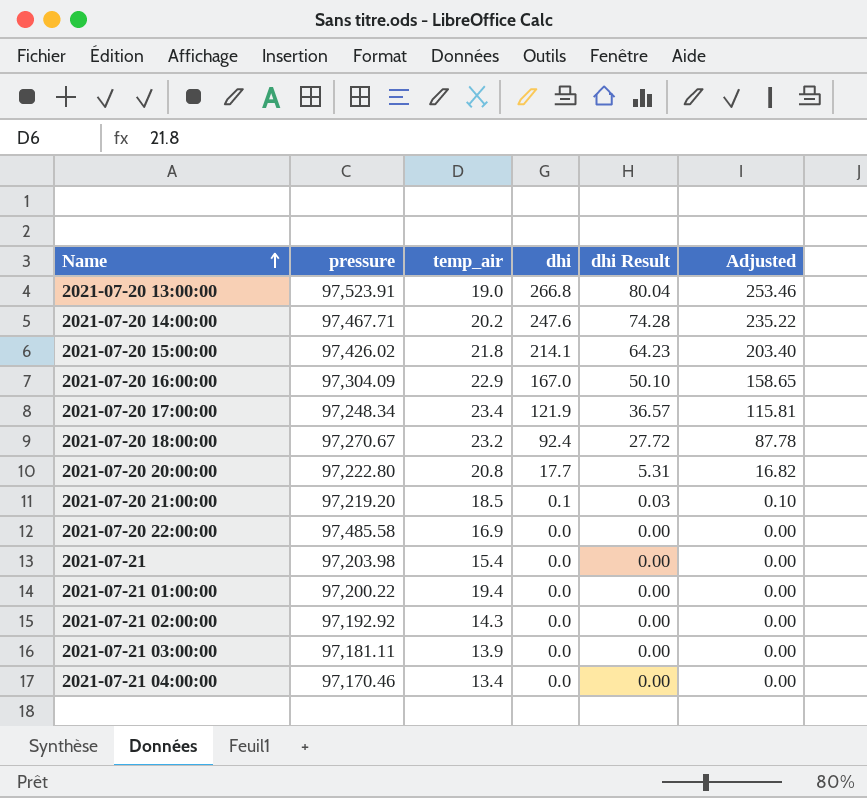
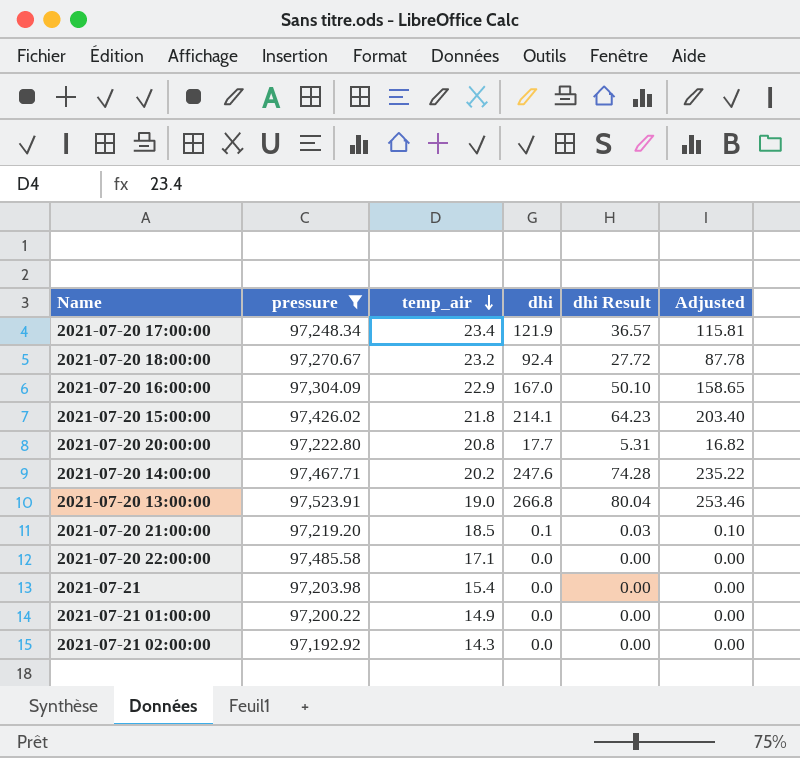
filter: none -> pressure >= 97,192.92
row order: Name ascending -> temp_air descending
2021-07-20 22:00:00 | temp_air: 16.9 -> 17.1
2021-07-21 01:00:00 | temp_air: 19.4 -> 14.9

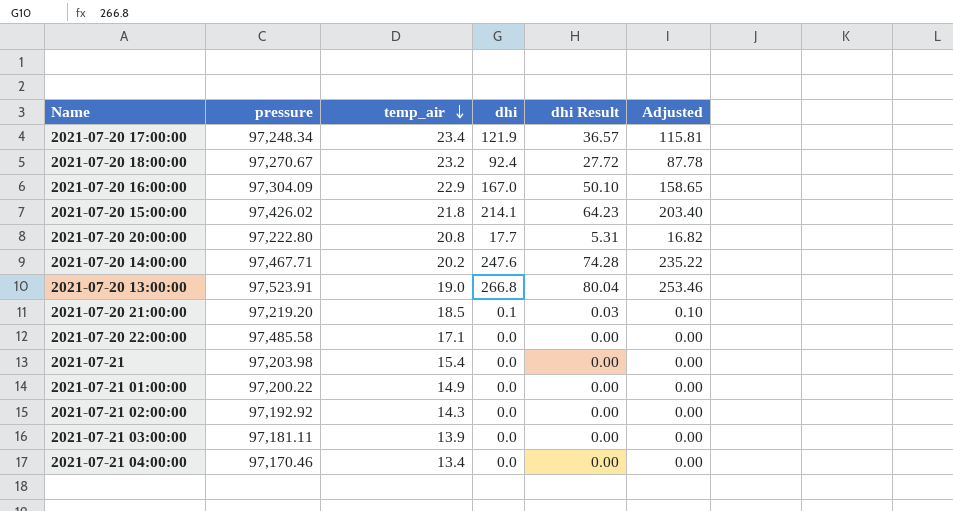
filter: pressure >= 97,192.92 -> none

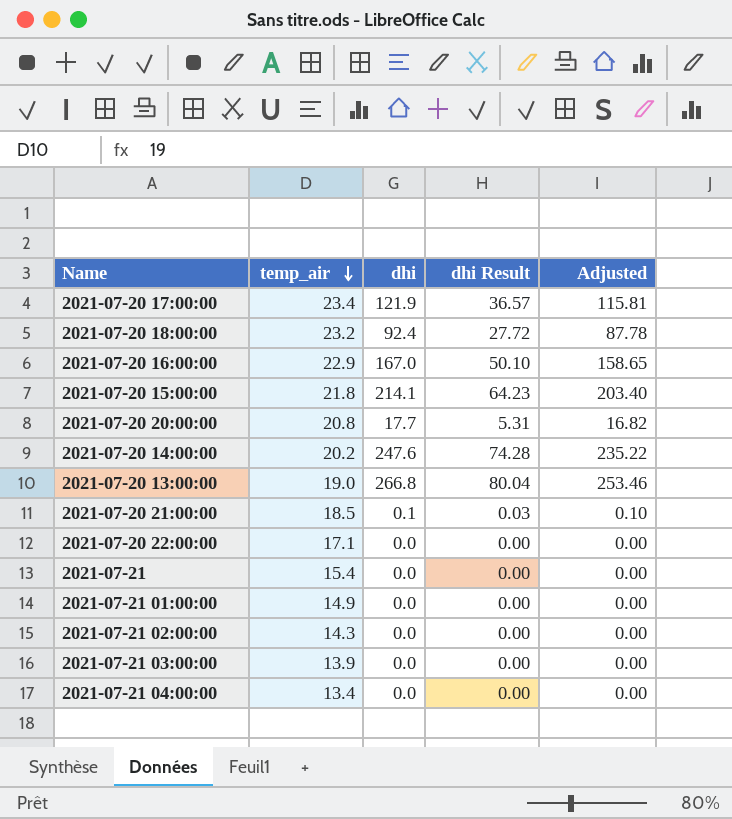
column pressure | position: 2 -> none

